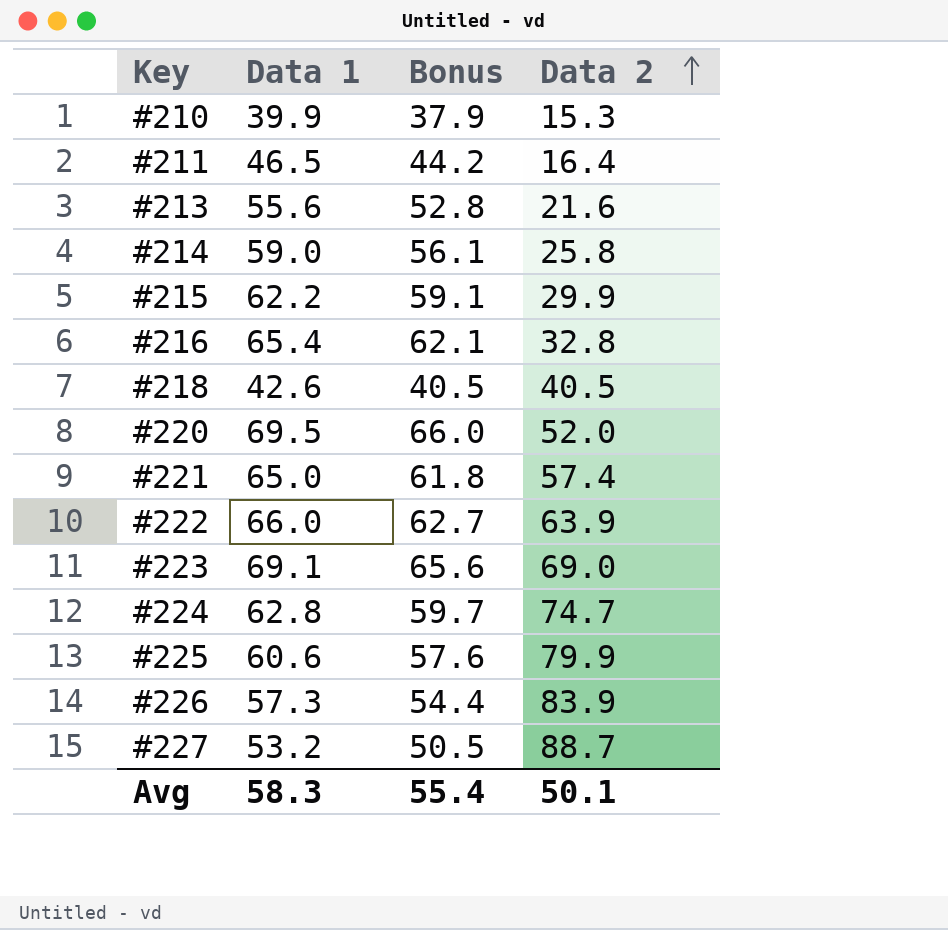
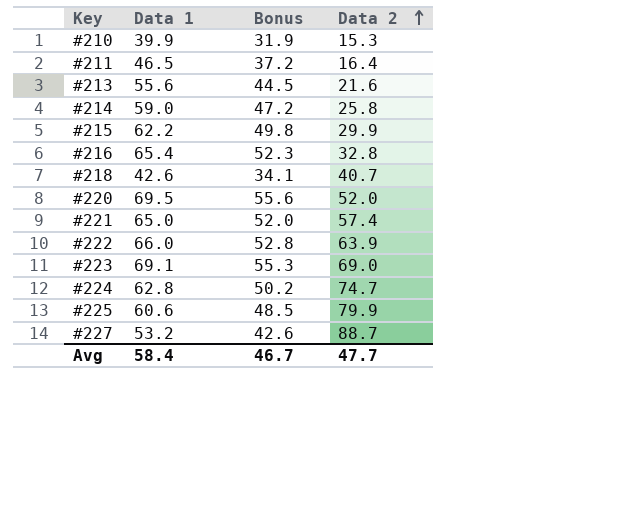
column Bonus | formula: [Data 1] * 0.95 -> [Data 1] * 0.8
row #226: 57.3 | 54.4 | 83.9 -> none
#218 | Data 2: 40.5 -> 40.7
Avg | Data 1: 58.3 -> 58.4
Avg | Bonus: 55.4 -> 46.7
Avg | Data 2: 50.1 -> 47.7

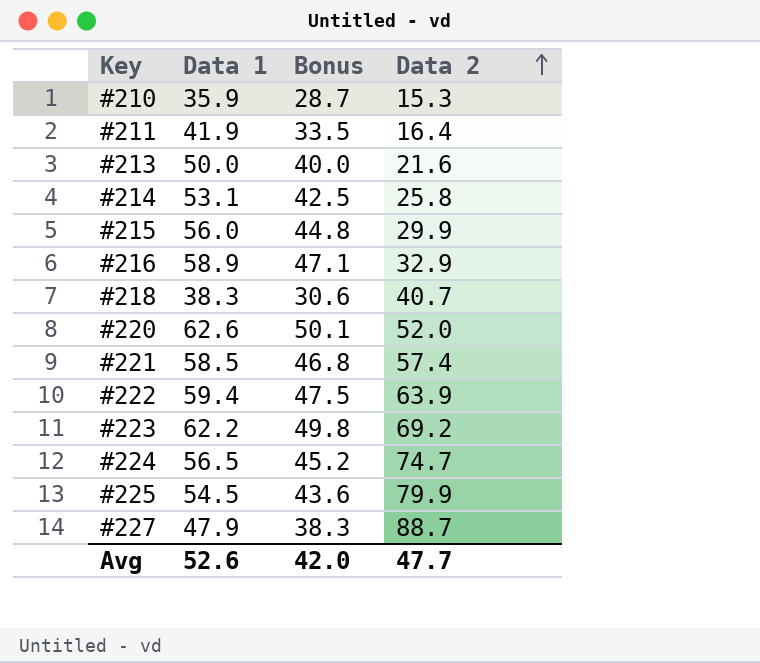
#210 | Data 1: 39.9 -> 35.9
#210 | Bonus: 31.9 -> 28.7
#211 | Data 1: 46.5 -> 41.9
#211 | Bonus: 37.2 -> 33.5
#213 | Data 1: 55.6 -> 50.0
#213 | Bonus: 44.5 -> 40.0
#214 | Data 1: 59.0 -> 53.1
#214 | Bonus: 47.2 -> 42.5
#215 | Data 1: 62.2 -> 56.0
#215 | Bonus: 49.8 -> 44.8
#216 | Data 1: 65.4 -> 58.9
#216 | Bonus: 52.3 -> 47.1
#216 | Data 2: 32.8 -> 32.9
#218 | Data 1: 42.6 -> 38.3
#218 | Bonus: 34.1 -> 30.6
#220 | Data 1: 69.5 -> 62.6
#220 | Bonus: 55.6 -> 50.1
#221 | Data 1: 65.0 -> 58.5
#221 | Bonus: 52.0 -> 46.8
#222 | Data 1: 66.0 -> 59.4
#222 | Bonus: 52.8 -> 47.5
#223 | Data 1: 69.1 -> 62.2
#223 | Bonus: 55.3 -> 49.8
#223 | Data 2: 69.0 -> 69.2
#224 | Data 1: 62.8 -> 56.5
#224 | Bonus: 50.2 -> 45.2
#225 | Data 1: 60.6 -> 54.5
#225 | Bonus: 48.5 -> 43.6
#227 | Data 1: 53.2 -> 47.9
#227 | Bonus: 42.6 -> 38.3
Avg | Data 1: 58.4 -> 52.6
Avg | Bonus: 46.7 -> 42.0

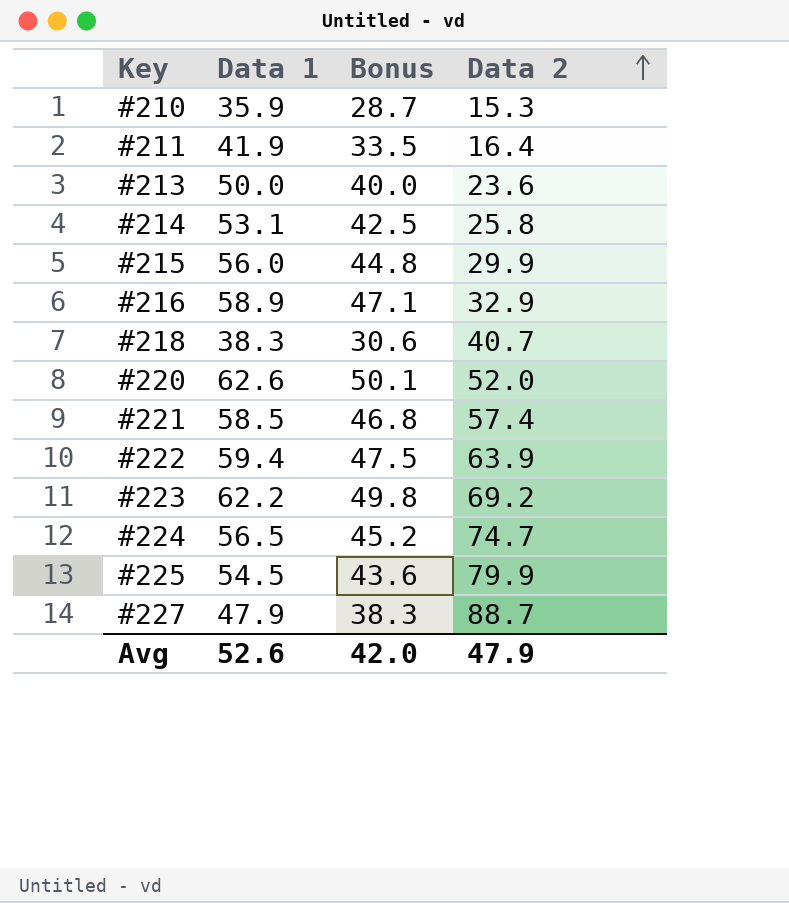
#213 | Data 2: 21.6 -> 23.6
Avg | Data 2: 47.7 -> 47.9

